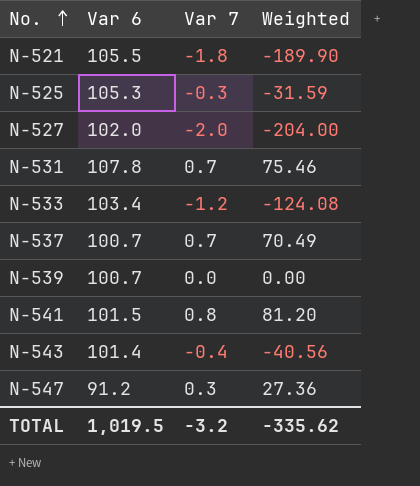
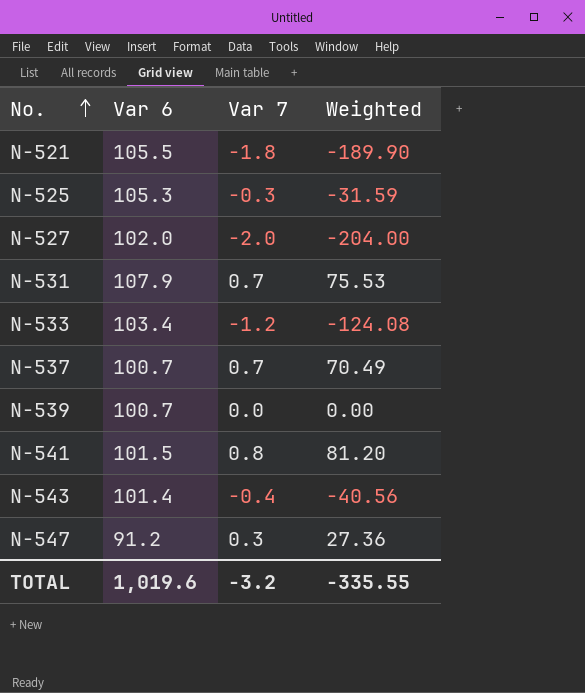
N-531 | Var 6: 107.8 -> 107.9
N-531 | Weighted: 75.46 -> 75.53
TOTAL | Var 6: 1,019.5 -> 1,019.6
TOTAL | Weighted: -335.62 -> -335.55

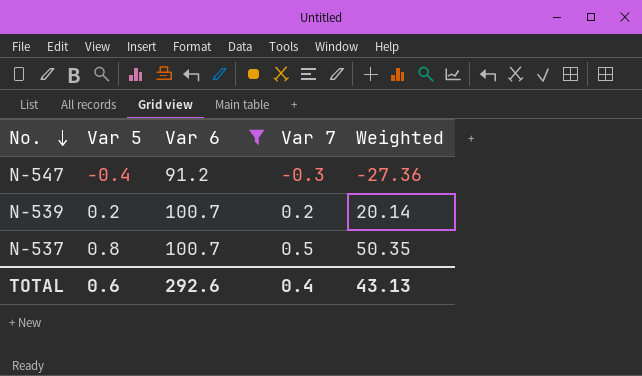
filter: none -> Var 6 <= 100.7
row order: No. ascending -> No. descending
column Var 5 | position: none -> 2
N-547 | Var 7: 0.3 -> -0.3
N-547 | Weighted: 27.36 -> -27.36
N-539 | Var 7: 0.0 -> 0.2
N-539 | Weighted: 0.00 -> 20.14
N-537 | Var 7: 0.7 -> 0.5
N-537 | Weighted: 70.49 -> 50.35
TOTAL | Var 6: 1,019.6 -> 292.6
TOTAL | Var 7: -3.2 -> 0.4
TOTAL | Weighted: -335.55 -> 43.13

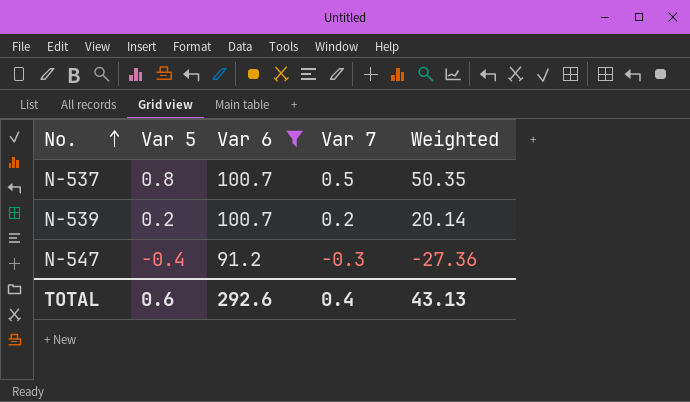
row order: No. descending -> No. ascending

